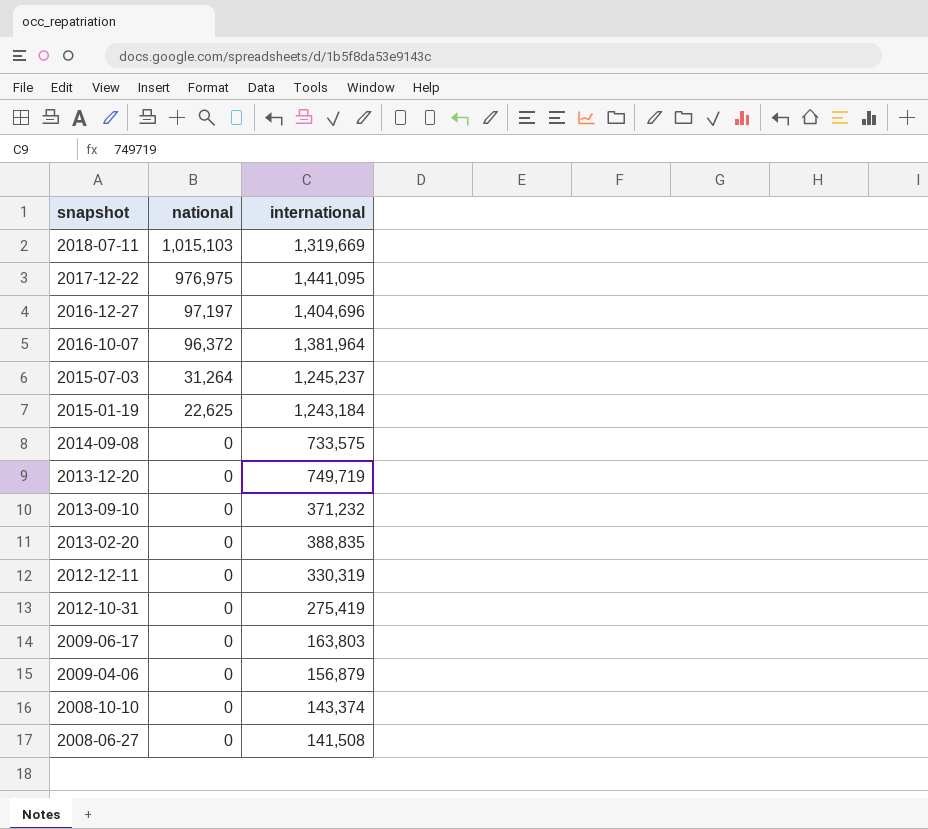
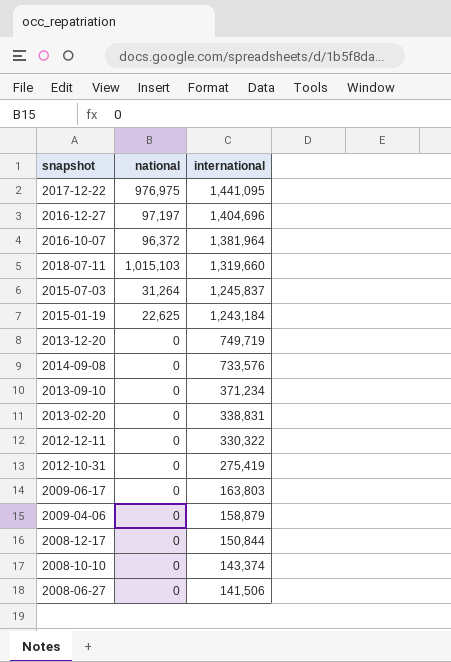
row order: snapshot descending -> international descending
2018-07-11 | international: 1,319,669 -> 1,319,660
2015-07-03 | international: 1,245,237 -> 1,245,837
2014-09-08 | international: 733,575 -> 733,576
2013-09-10 | international: 371,232 -> 371,234
2013-02-20 | international: 388,835 -> 338,831
2012-12-11 | international: 330,319 -> 330,322
2009-04-06 | international: 156,879 -> 158,879
row 2008-12-17: none -> 0 | 150,844
2008-06-27 | international: 141,508 -> 141,506

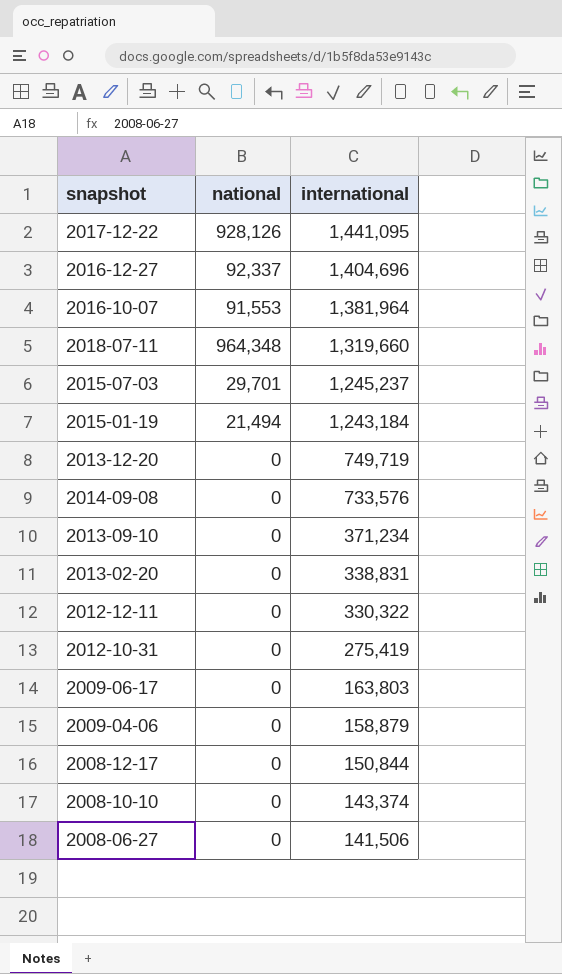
2017-12-22 | national: 976,975 -> 928,126
2016-12-27 | national: 97,197 -> 92,337
2016-10-07 | national: 96,372 -> 91,553
2018-07-11 | national: 1,015,103 -> 964,348
2015-07-03 | national: 31,264 -> 29,701
2015-07-03 | international: 1,245,837 -> 1,245,237
2015-01-19 | national: 22,625 -> 21,494

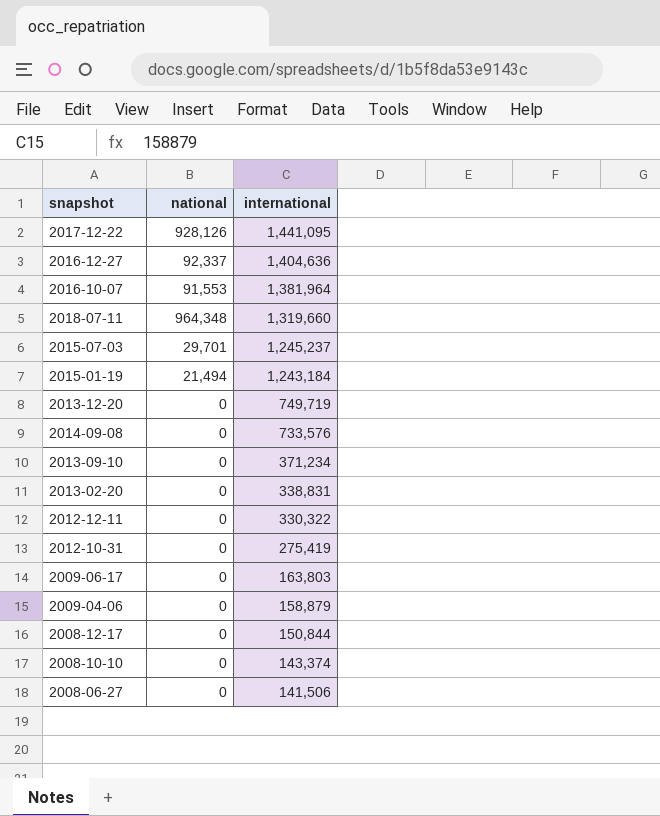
2016-12-27 | international: 1,404,696 -> 1,404,636

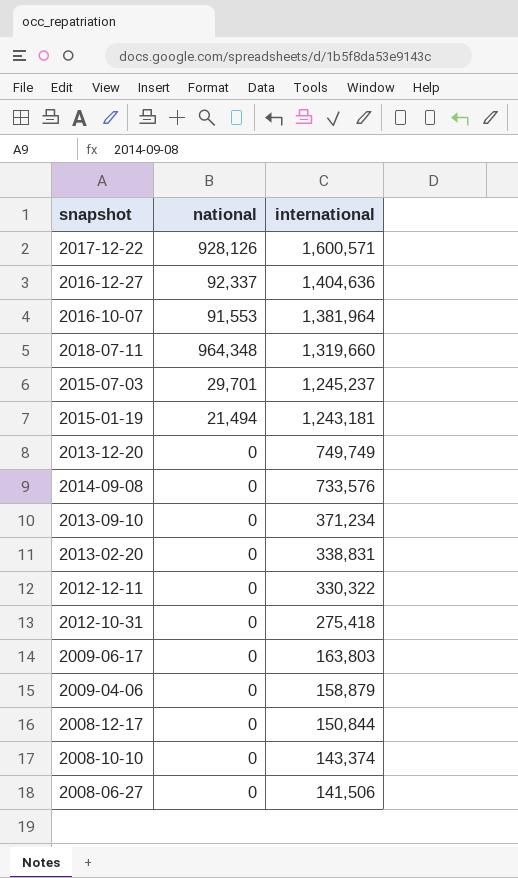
2017-12-22 | international: 1,441,095 -> 1,600,571
2015-01-19 | international: 1,243,184 -> 1,243,181
2013-12-20 | international: 749,719 -> 749,749
2012-10-31 | international: 275,419 -> 275,418

